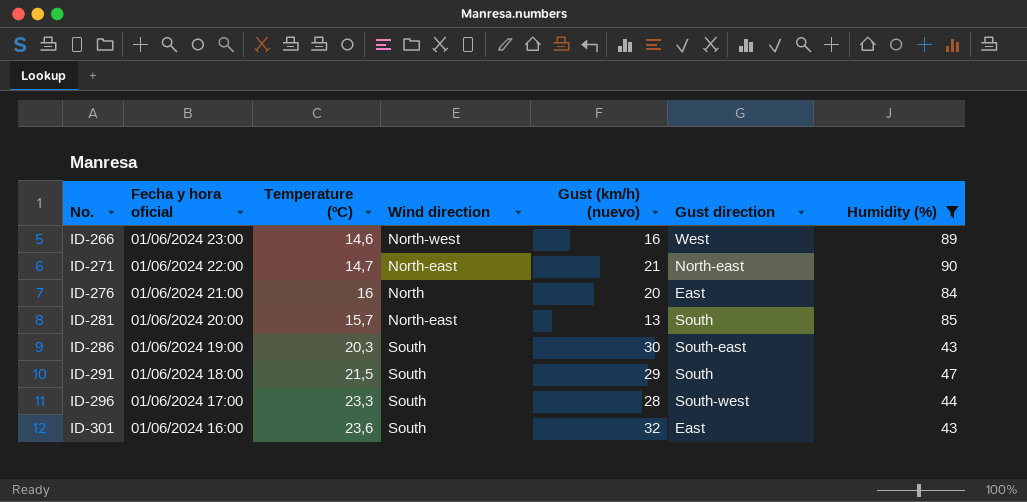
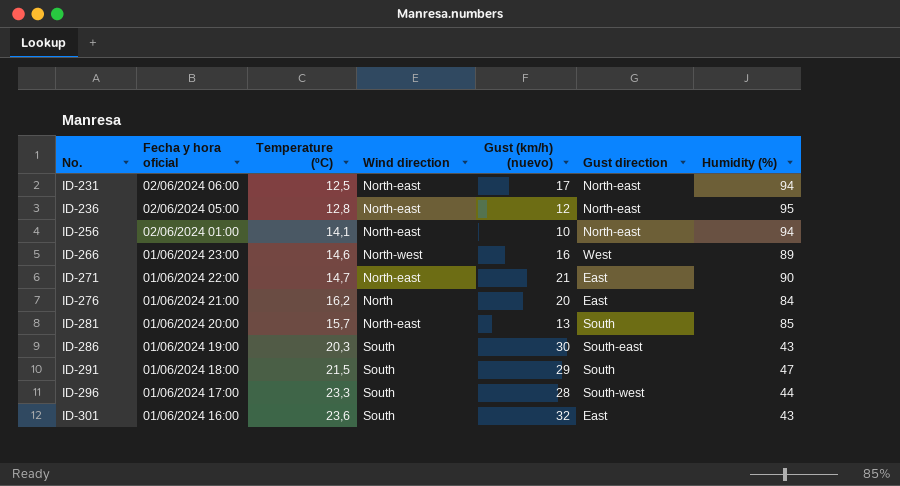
filter: Humidity (%) <= 90 -> none
ID-271 | Gust direction: North-east -> East
ID-276 | Temperature (ºC): 16 -> 16,2

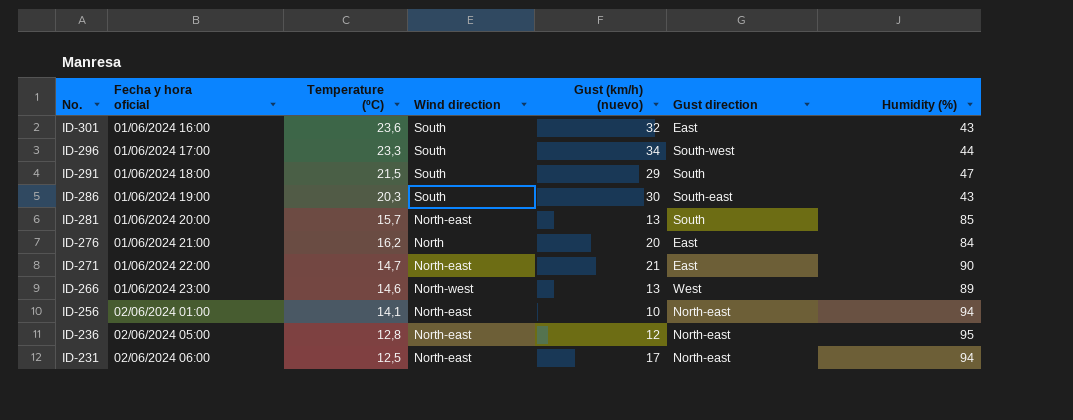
row order: No. ascending -> No. descending
ID-296 | Gust (km/h) (nuevo): 28 -> 34
ID-266 | Gust (km/h) (nuevo): 16 -> 13

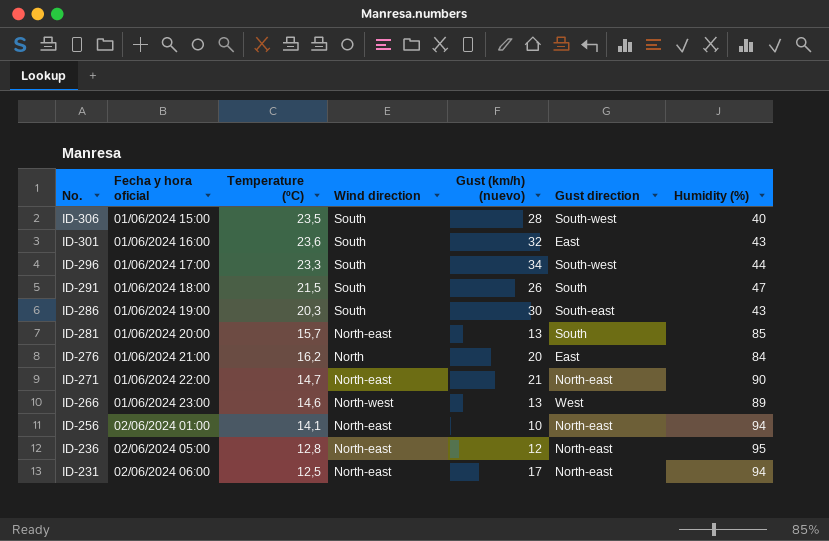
row ID-306: none -> 01/06/2024 15:00 | 23,5 | South | 28 | South-west | 40
ID-291 | Gust (km/h) (nuevo): 29 -> 26
ID-271 | Gust direction: East -> North-east

